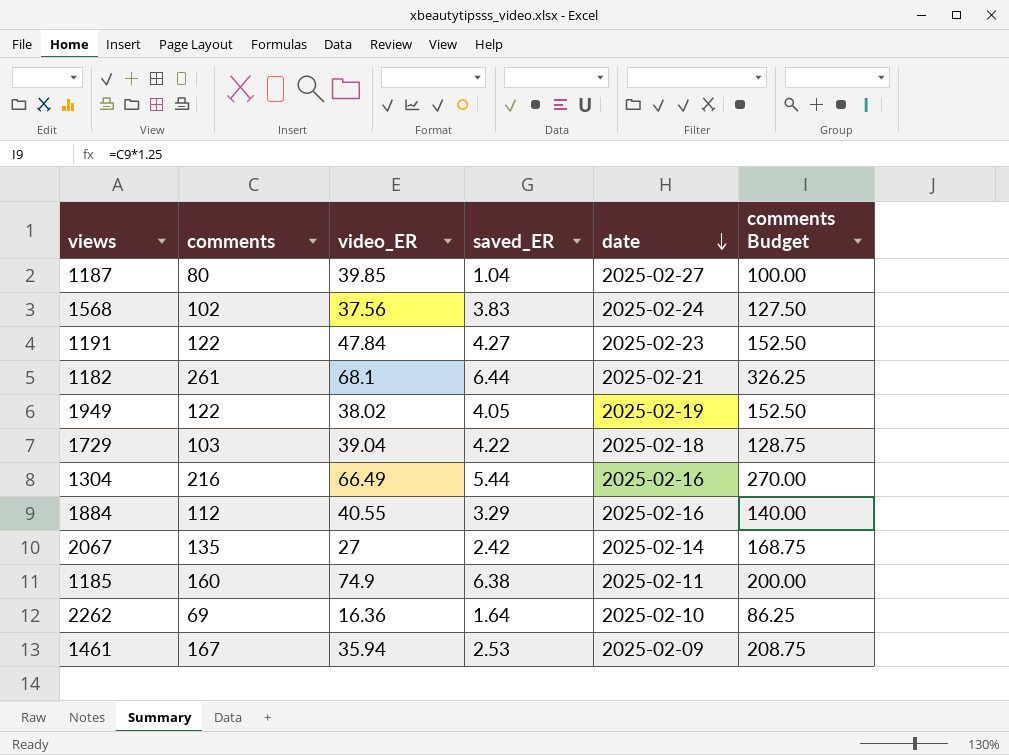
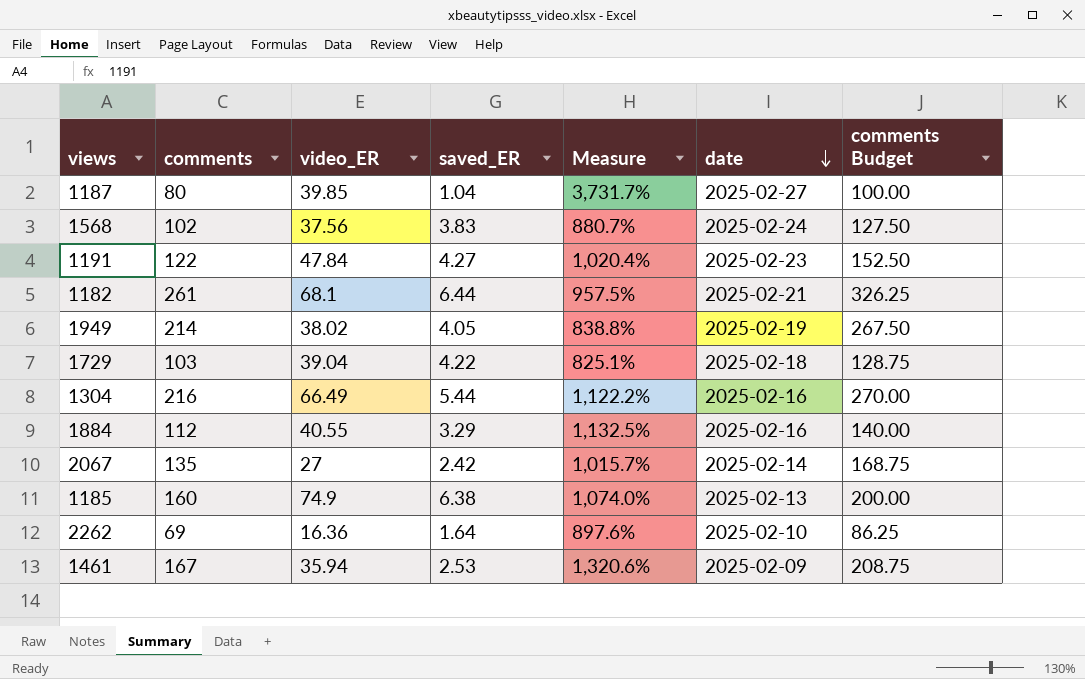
column Measure | formula: none -> ([video_ER] - [saved_ER]) / [saved_ER]
1949 | comments: 122 -> 214
1949 | comments Budget: 152.50 -> 267.50
1185 | date: 2025-02-11 -> 2025-02-13

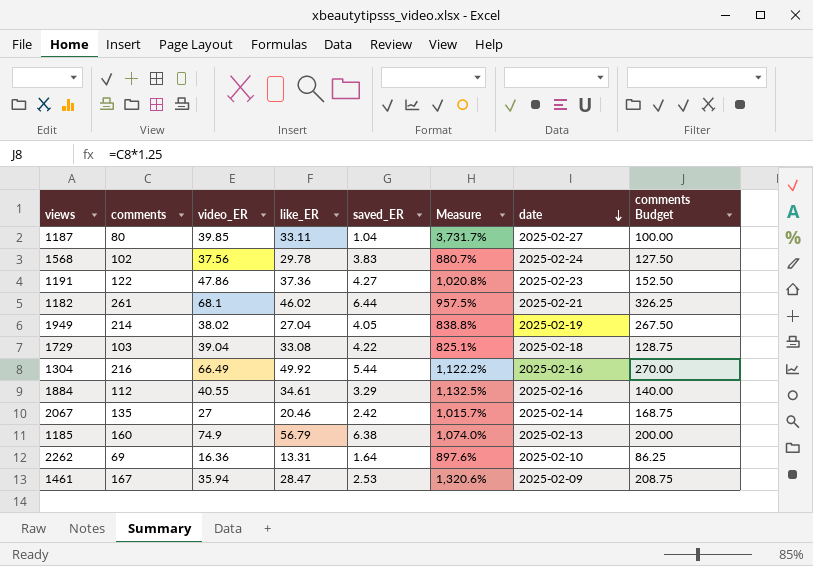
column like_ER | position: none -> 4
1191 | video_ER: 47.84 -> 47.86
1191 | Measure: 1,020.4% -> 1,020.8%

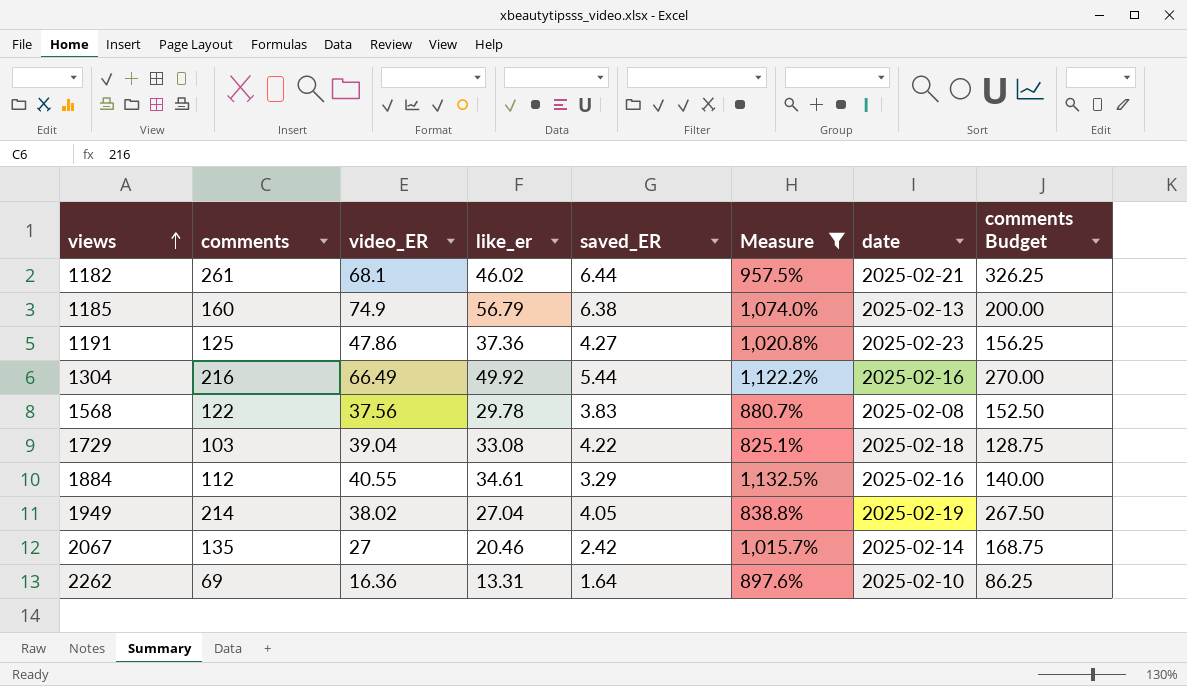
filter: none -> Measure <= 1,132.5%
row order: date descending -> views ascending
column name: like_ER -> like_er
1191 | comments: 122 -> 125
1191 | comments Budget: 152.50 -> 156.25
1568 | comments: 102 -> 122
1568 | date: 2025-02-24 -> 2025-02-08
1568 | comments Budget: 127.50 -> 152.50

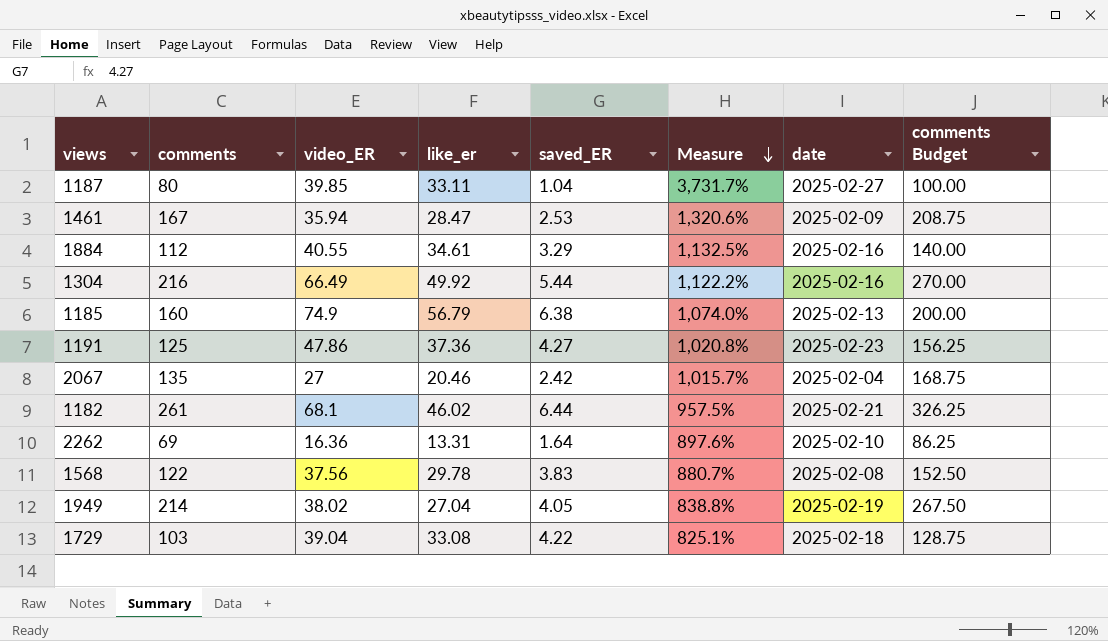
filter: Measure <= 1,132.5% -> none
row order: views ascending -> Measure descending
2067 | date: 2025-02-14 -> 2025-02-04

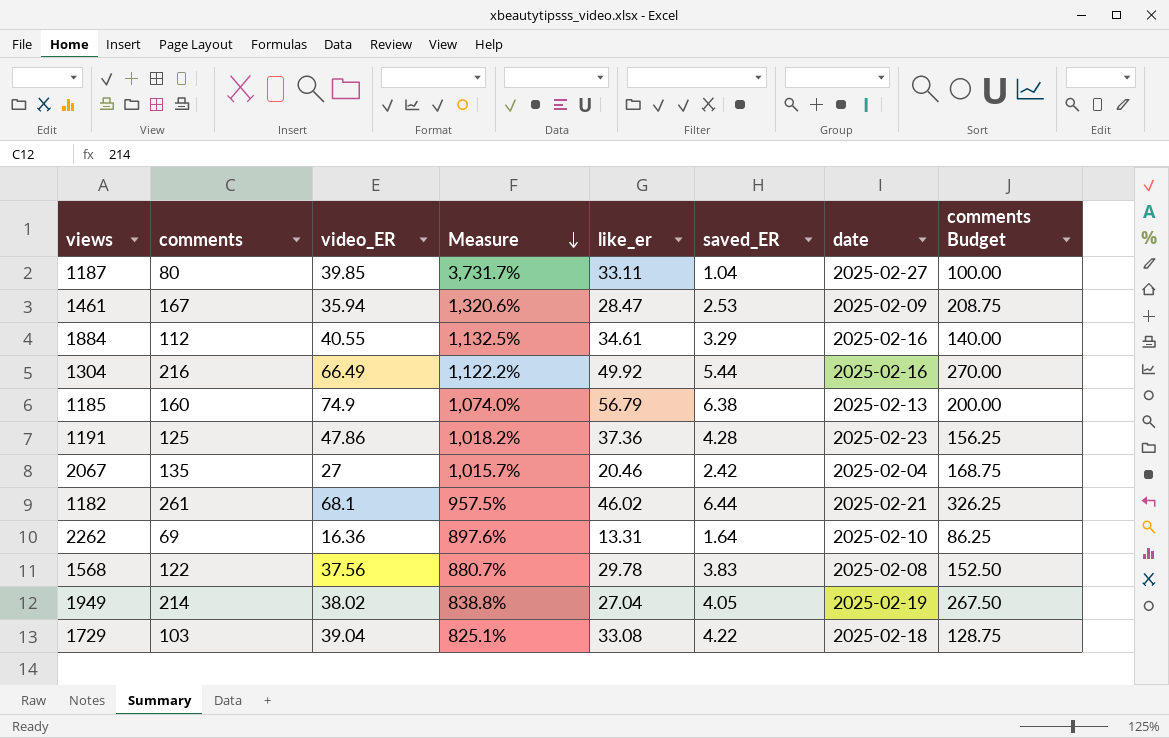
column Measure | position: 6 -> 4
1191 | Measure: 1,020.8% -> 1,018.2%
1191 | saved_ER: 4.27 -> 4.28

